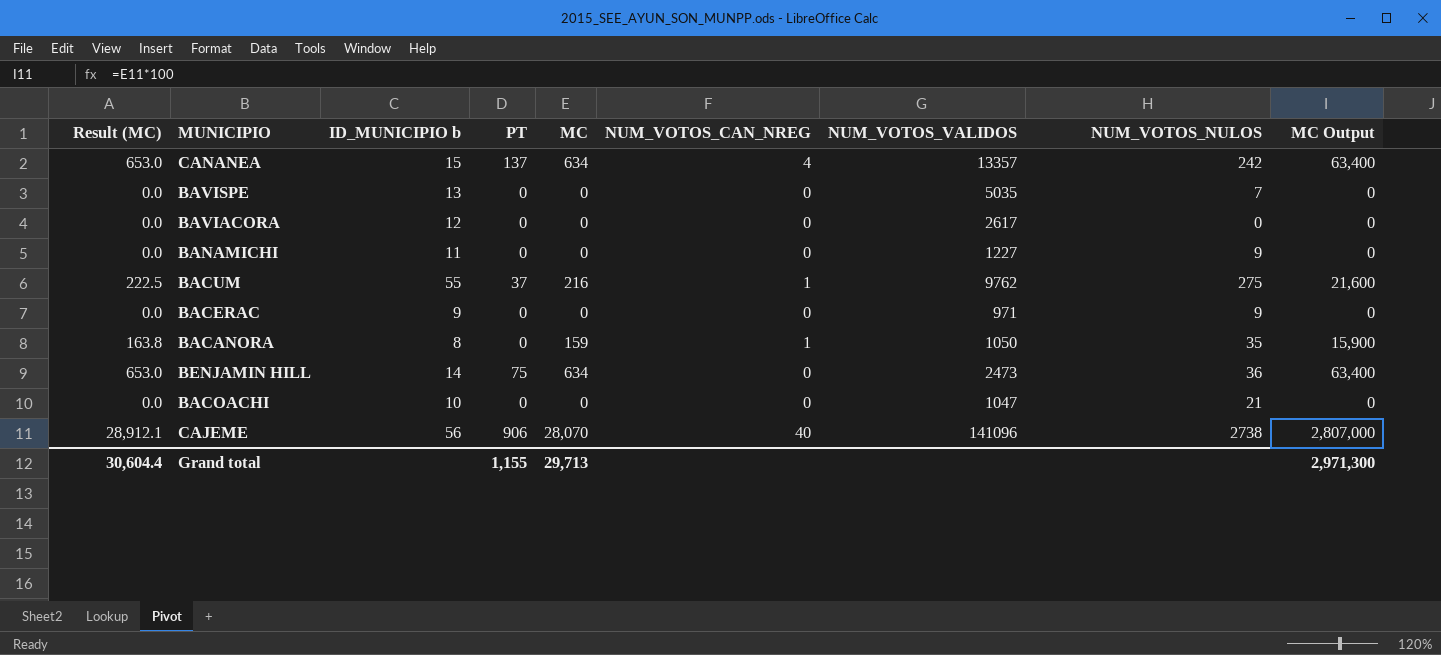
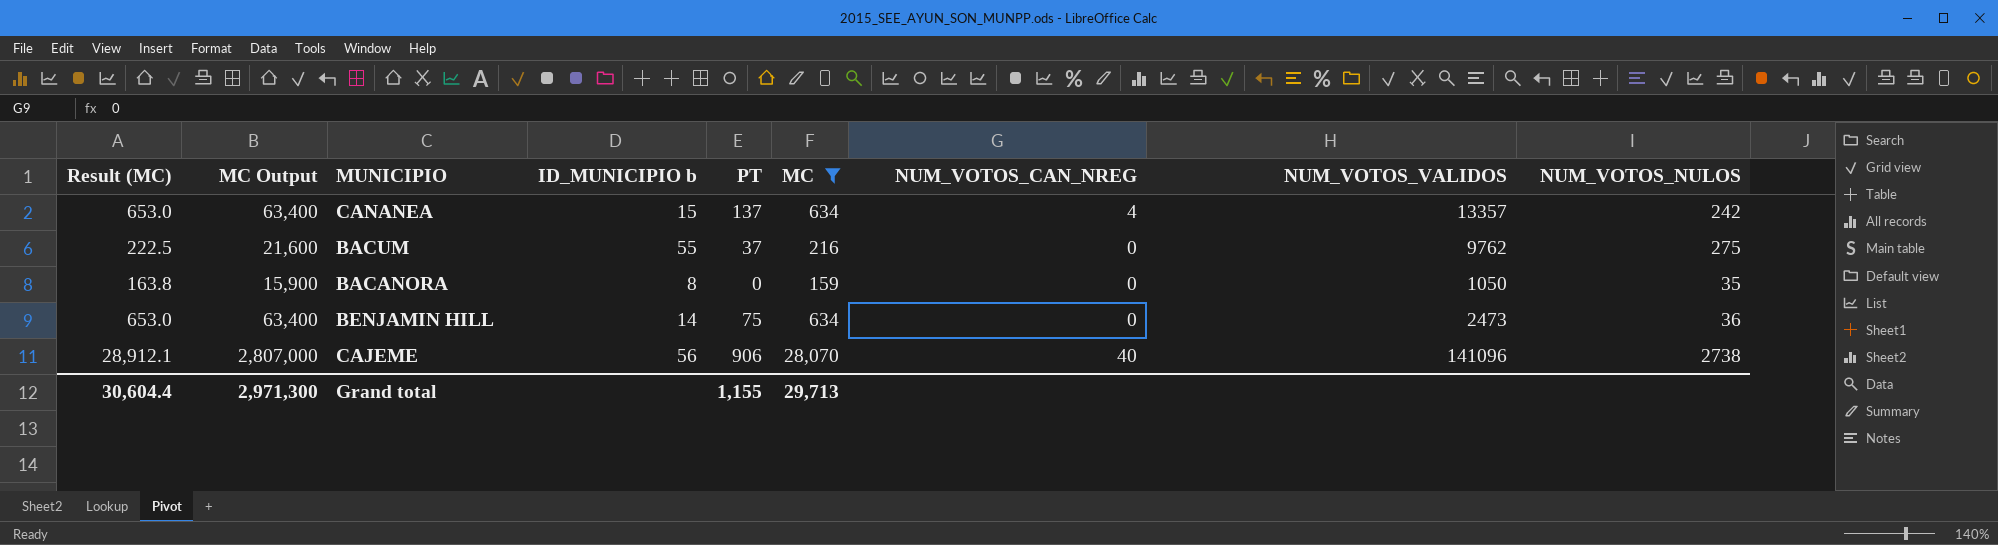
filter: none -> MC != 0
column MC Output | position: 9 -> 2
BACUM | NUM_VOTOS_CAN_NREG: 1 -> 0
BACANORA | NUM_VOTOS_CAN_NREG: 1 -> 0

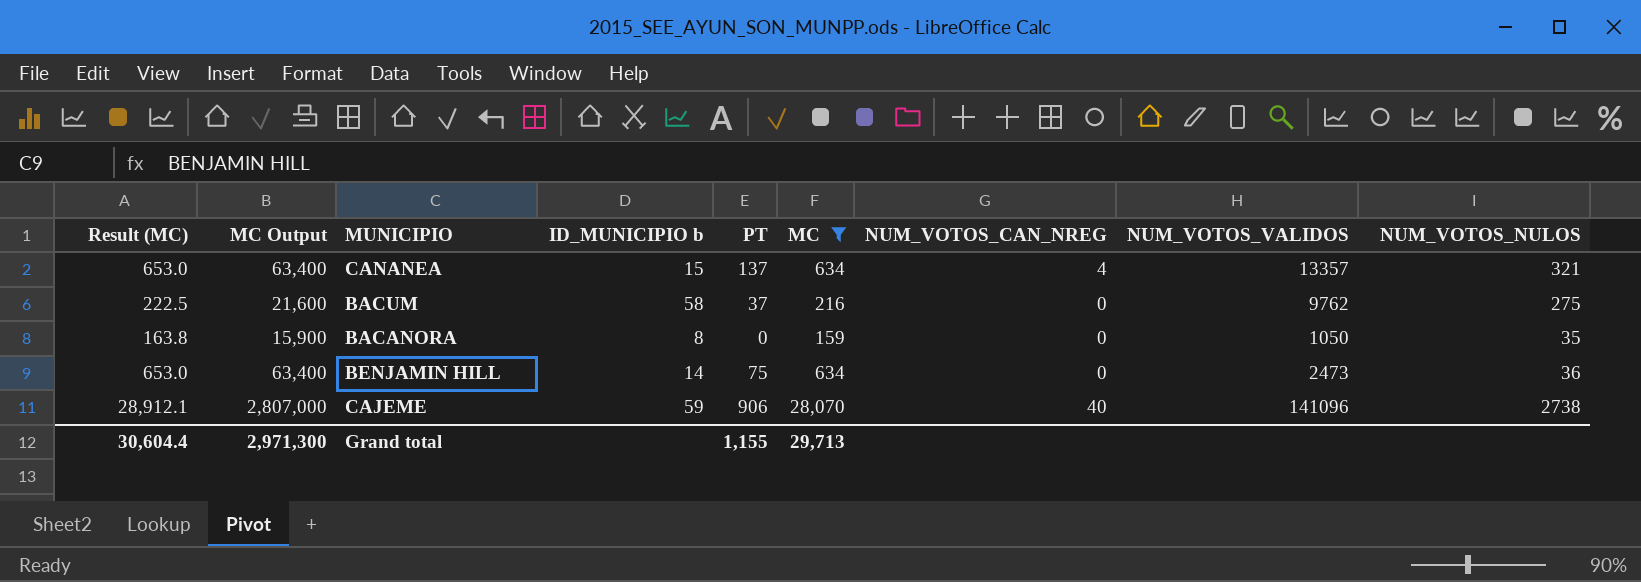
CANANEA | NUM_VOTOS_NULOS: 242 -> 321
BACUM | ID_MUNICIPIO b: 55 -> 58
CAJEME | ID_MUNICIPIO b: 56 -> 59

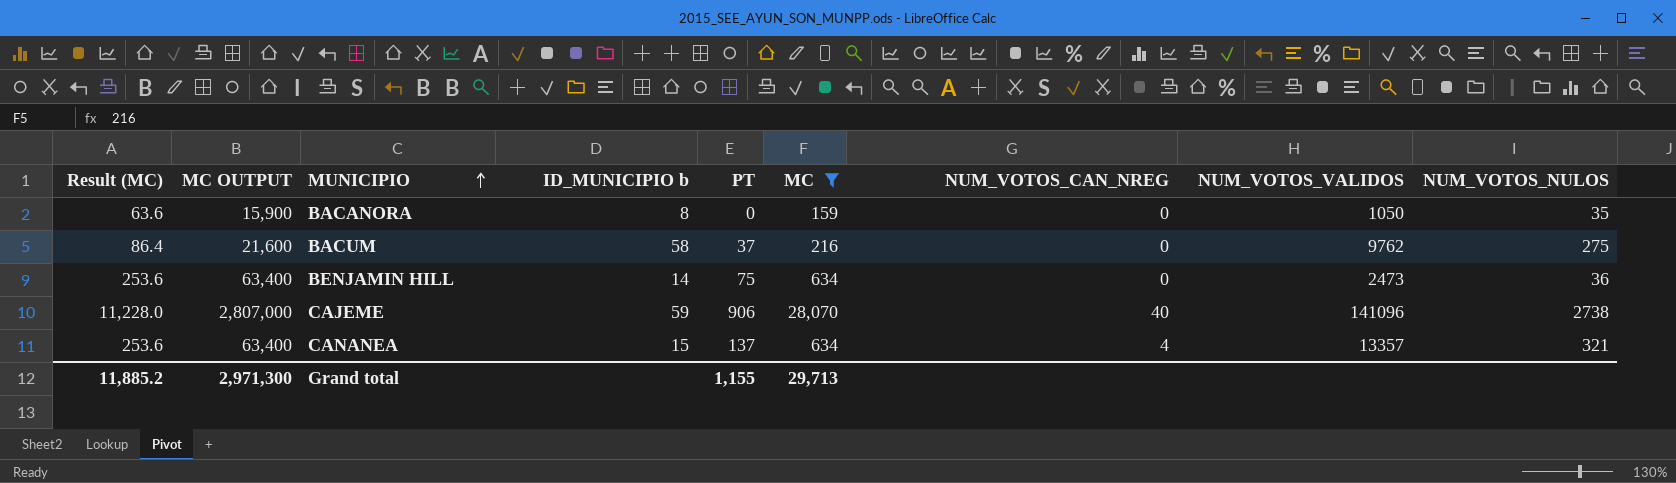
row order: none -> MUNICIPIO ascending
column Result (MC) | formula: [MC] * 1.03 -> [MC] * 0.4
column name: MC Output -> MC OUTPUT
Grand total | Result (MC): 30,604.4 -> 11,885.2

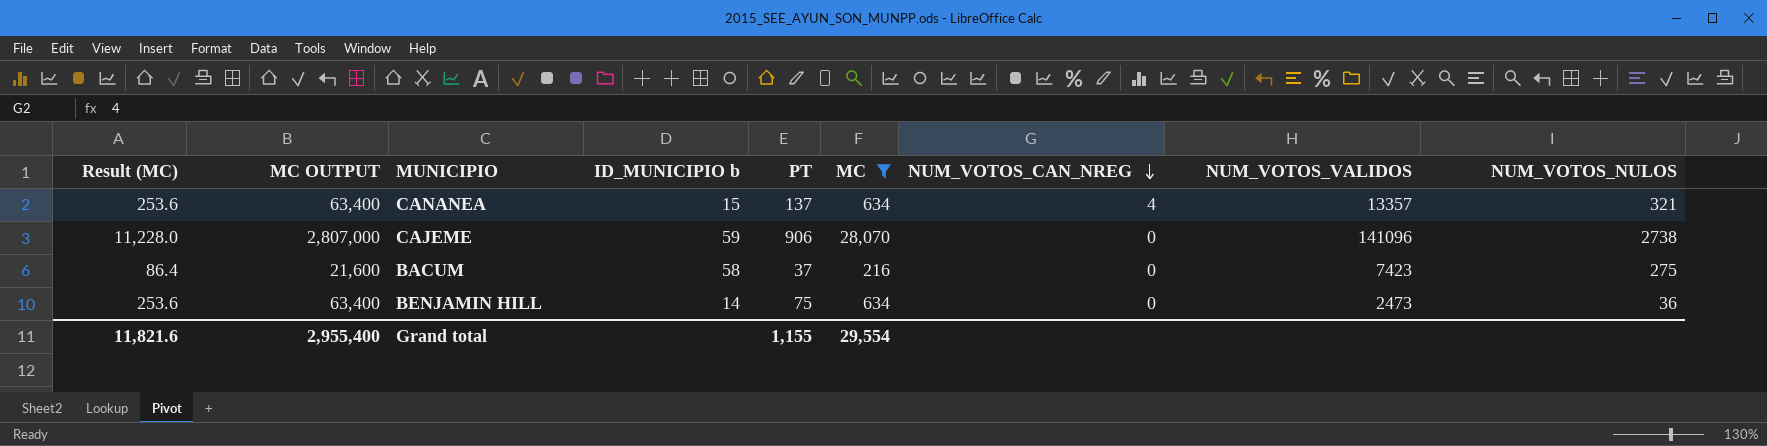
row order: MUNICIPIO ascending -> NUM_VOTOS_CAN_NREG descending
row BACANORA: 63.6 | 15,900 | 8 | 0 | 159 | 0 | 1050 | 35 -> none
CAJEME | NUM_VOTOS_CAN_NREG: 40 -> 0
BACUM | NUM_VOTOS_VALIDOS: 9762 -> 7423
Grand total | Result (MC): 11,885.2 -> 11,821.6
Grand total | MC OUTPUT: 2,971,300 -> 2,955,400
Grand total | MC: 29,713 -> 29,554

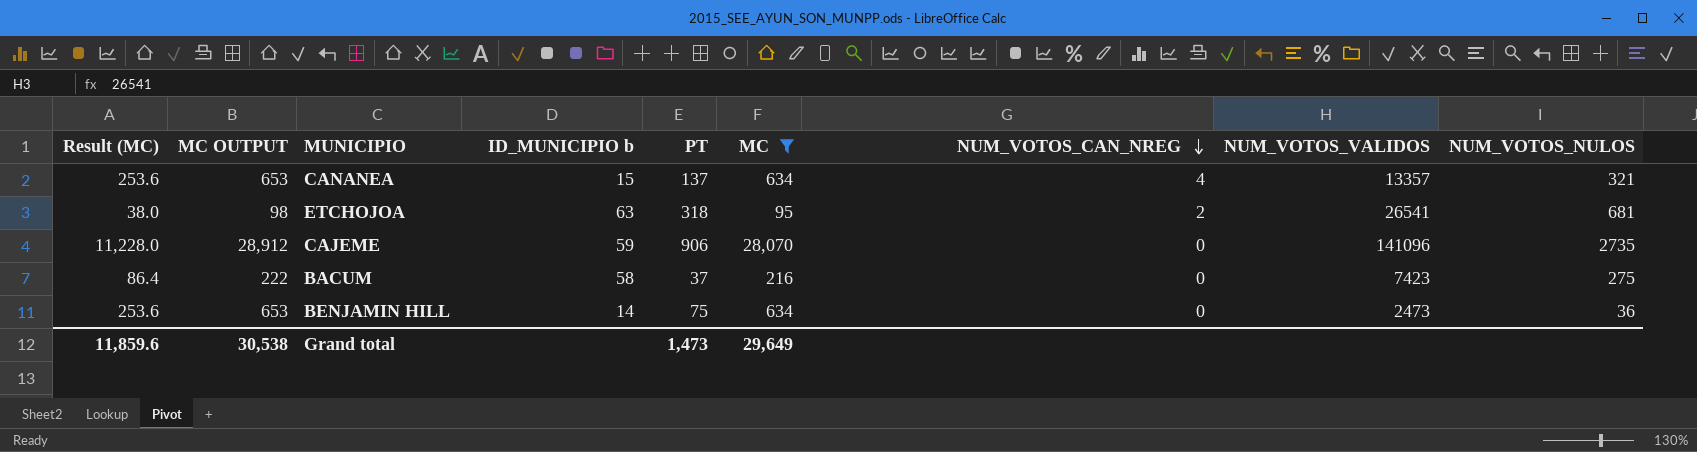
column MC OUTPUT | formula: [MC] * 100 -> [MC] * 1.03
row ETCHOJOA: none -> 38.0 | 98 | 63 | 318 | 95 | 2 | 26541 | 681
CAJEME | NUM_VOTOS_NULOS: 2738 -> 2735
Grand total | Result (MC): 11,821.6 -> 11,859.6
Grand total | MC OUTPUT: 2,955,400 -> 30,538
Grand total | PT: 1,155 -> 1,473
Grand total | MC: 29,554 -> 29,649

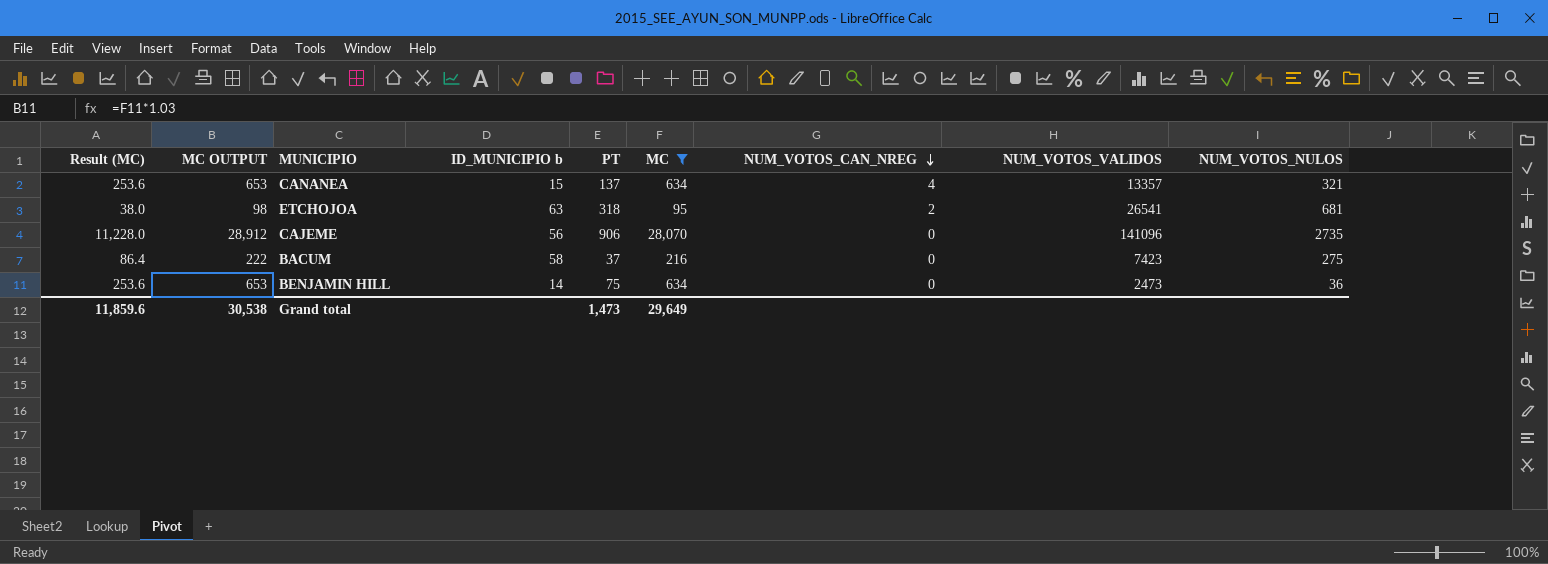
CAJEME | ID_MUNICIPIO b: 59 -> 56

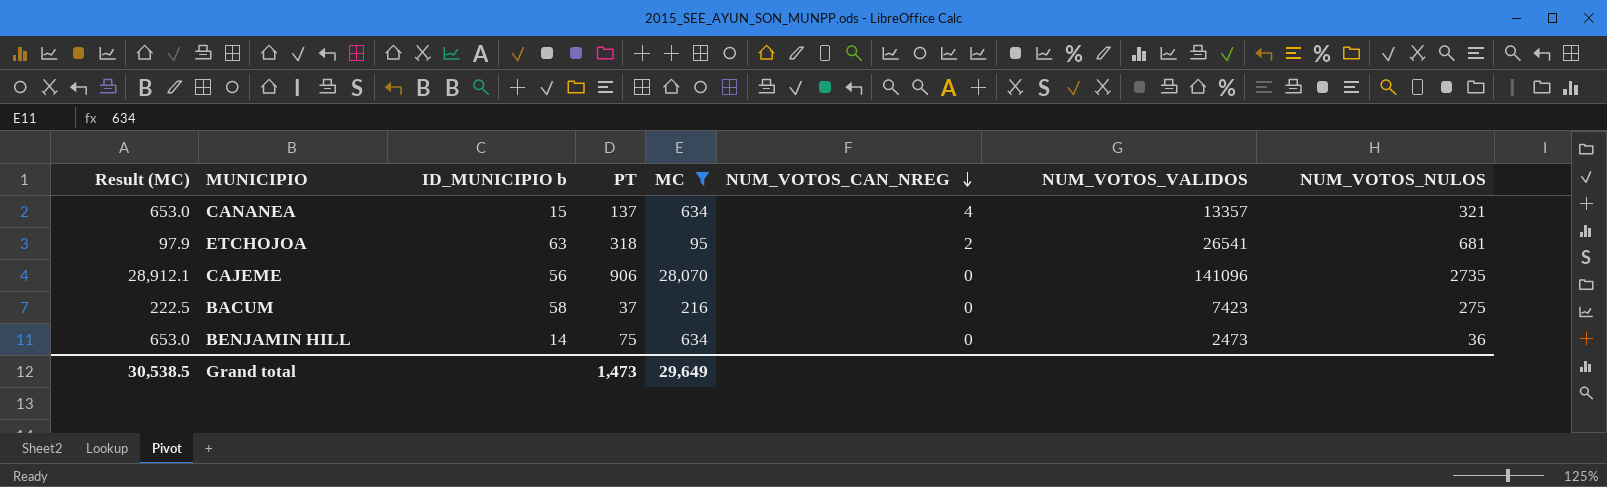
column MC OUTPUT | formula: [MC] * 1.03 -> none
column Result (MC) | formula: [MC] * 0.4 -> [MC] * 1.03
Grand total | Result (MC): 11,859.6 -> 30,538.5

